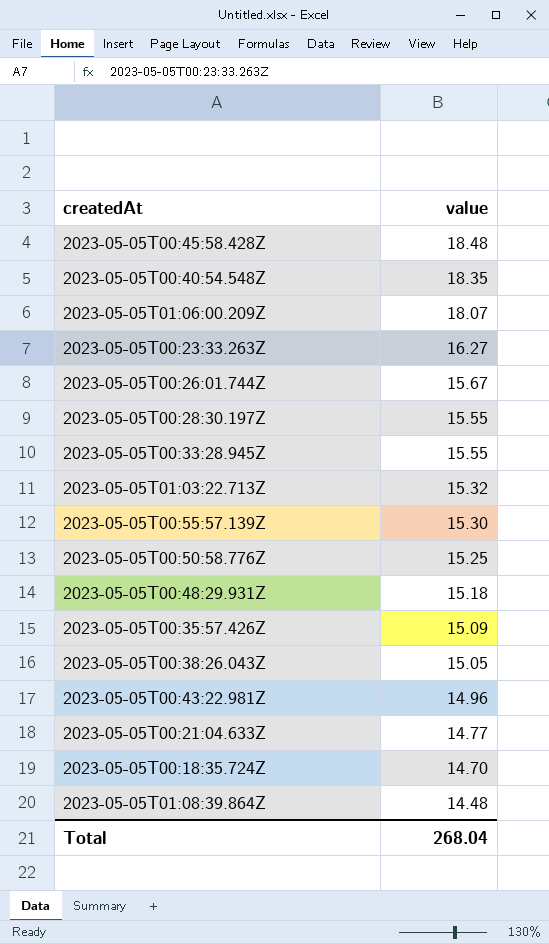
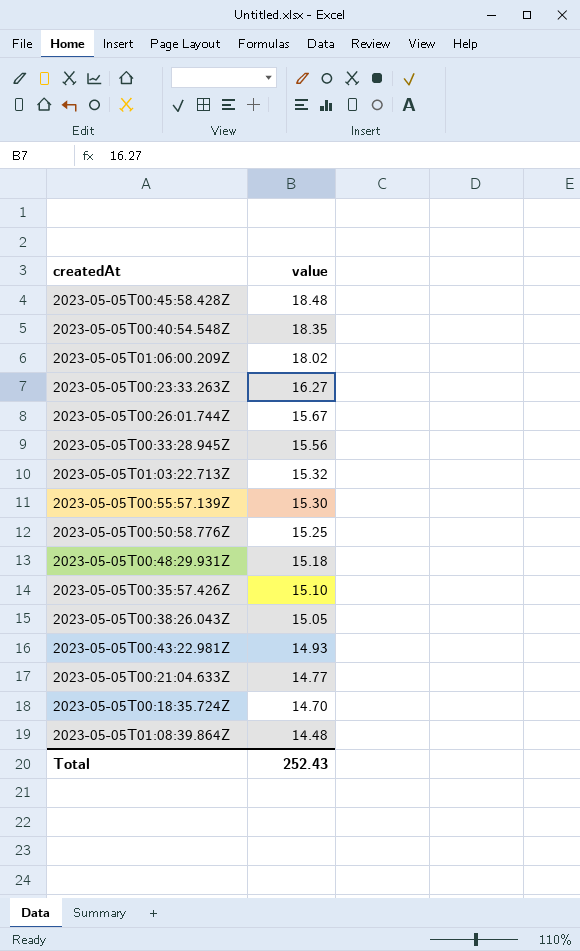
row 2023-05-05T00:28:30.197Z: 15.55 -> none
2023-05-05T01:06:00.209Z | value: 18.07 -> 18.02
2023-05-05T00:33:28.945Z | value: 15.55 -> 15.56
2023-05-05T00:35:57.426Z | value: 15.09 -> 15.10
2023-05-05T00:43:22.981Z | value: 14.96 -> 14.93
Total | value: 268.04 -> 252.43

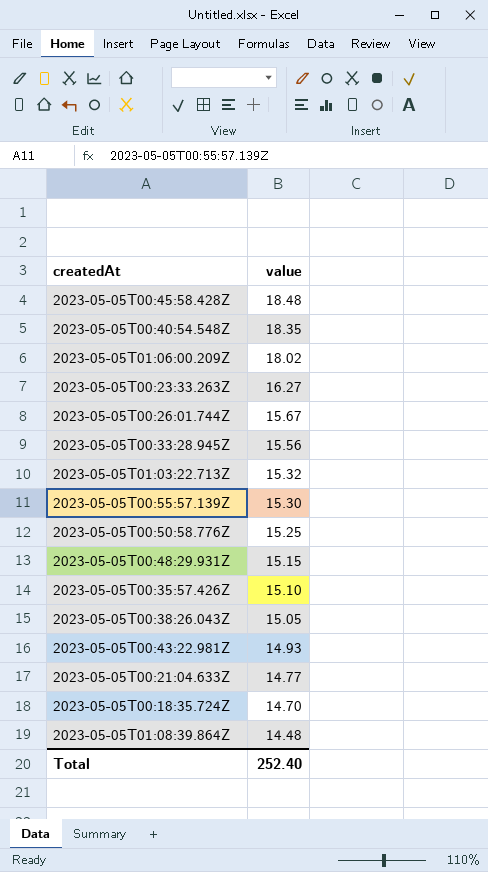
2023-05-05T00:48:29.931Z | value: 15.18 -> 15.15
Total | value: 252.43 -> 252.40

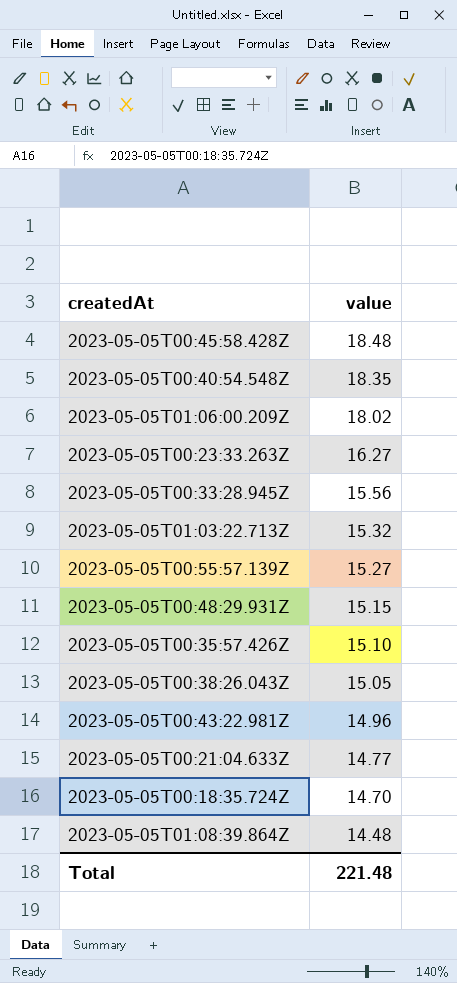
row 2023-05-05T00:26:01.744Z: 15.67 -> none
row 2023-05-05T00:50:58.776Z: 15.25 -> none
2023-05-05T00:55:57.139Z | value: 15.30 -> 15.27
2023-05-05T00:43:22.981Z | value: 14.93 -> 14.96
Total | value: 252.40 -> 221.48

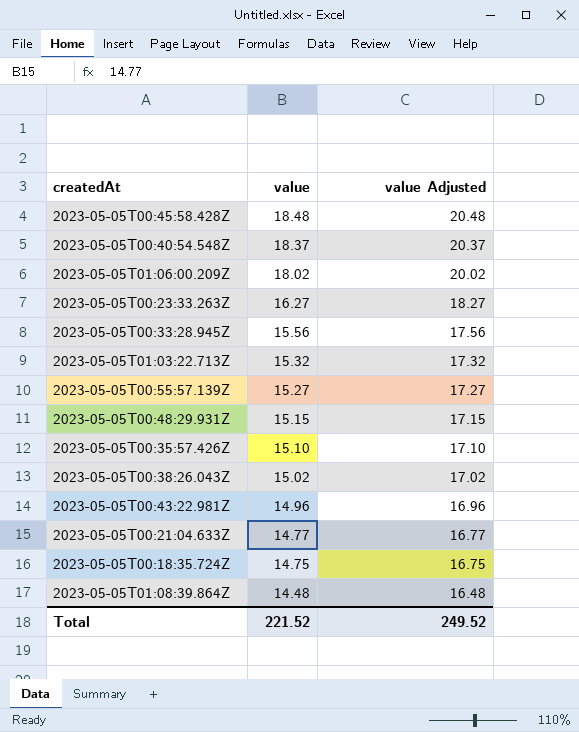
column value Adjusted | formula: none -> [value] + 2
2023-05-05T00:40:54.548Z | value: 18.35 -> 18.37
2023-05-05T00:38:26.043Z | value: 15.05 -> 15.02
2023-05-05T00:18:35.724Z | value: 14.70 -> 14.75
Total | value: 221.48 -> 221.52

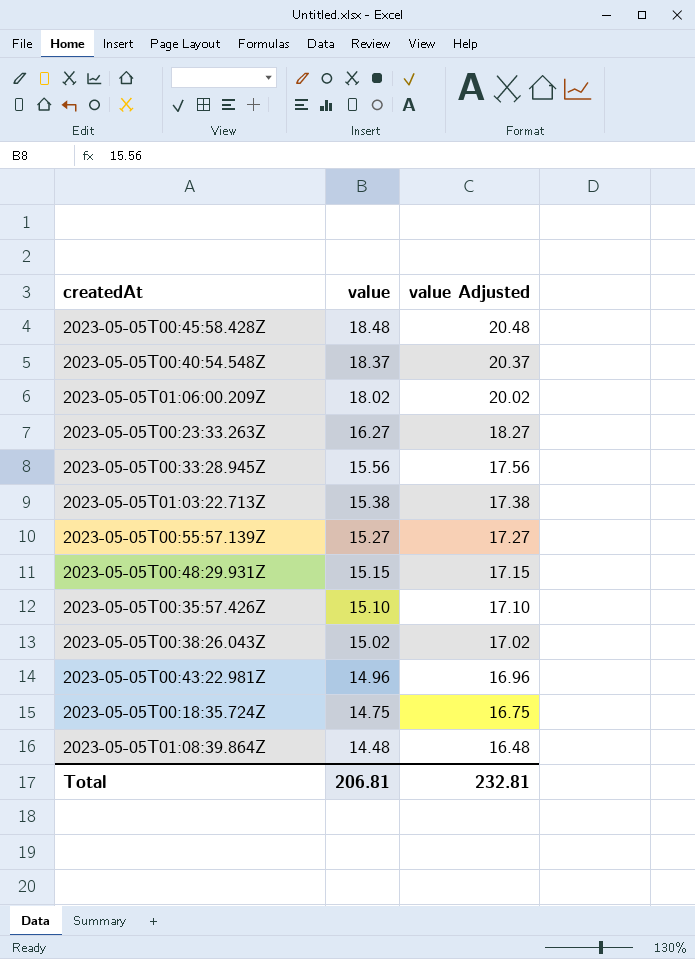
row 2023-05-05T00:21:04.633Z: 14.77 | 16.77 -> none
2023-05-05T01:03:22.713Z | value: 15.32 -> 15.38
2023-05-05T01:03:22.713Z | value Adjusted: 17.32 -> 17.38
Total | value: 221.52 -> 206.81
Total | value Adjusted: 249.52 -> 232.81

